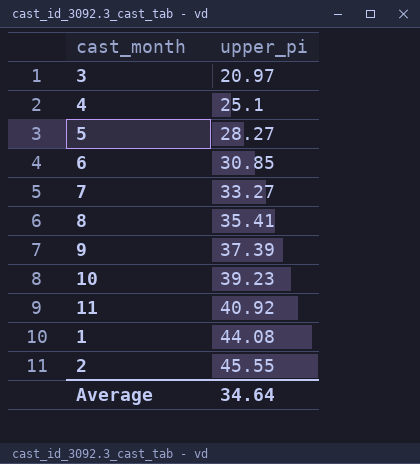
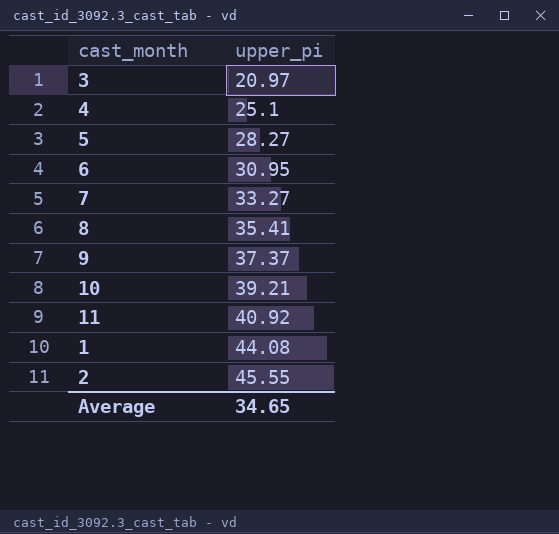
6 | upper_pi: 30.85 -> 30.95
9 | upper_pi: 37.39 -> 37.37
10 | upper_pi: 39.23 -> 39.21
Average | upper_pi: 34.64 -> 34.65

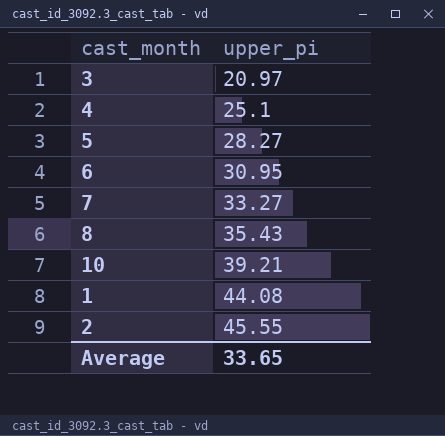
row 9: 37.37 -> none
row 11: 40.92 -> none
8 | upper_pi: 35.41 -> 35.43
Average | upper_pi: 34.65 -> 33.65

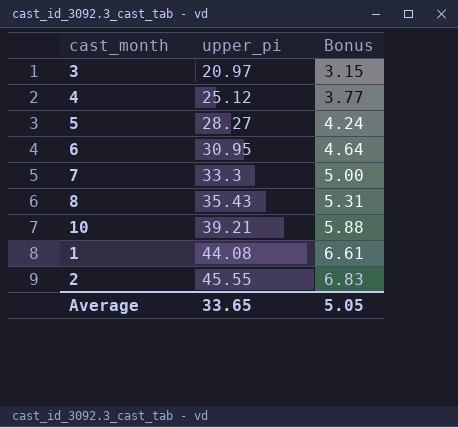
column Bonus | formula: none -> [upper_pi] * 0.15
4 | upper_pi: 25.1 -> 25.12
7 | upper_pi: 33.27 -> 33.3

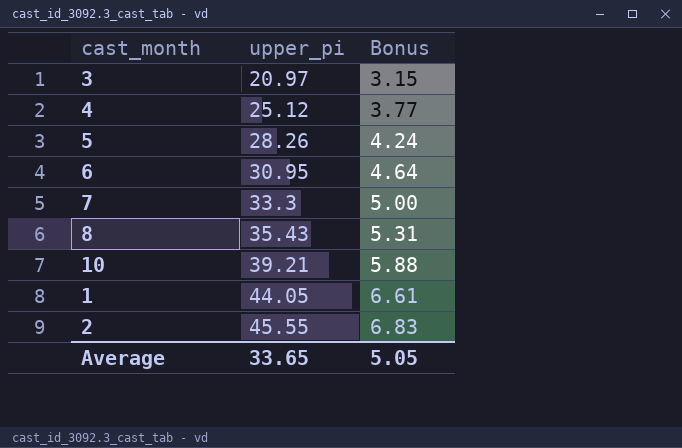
5 | upper_pi: 28.27 -> 28.26
1 | upper_pi: 44.08 -> 44.05

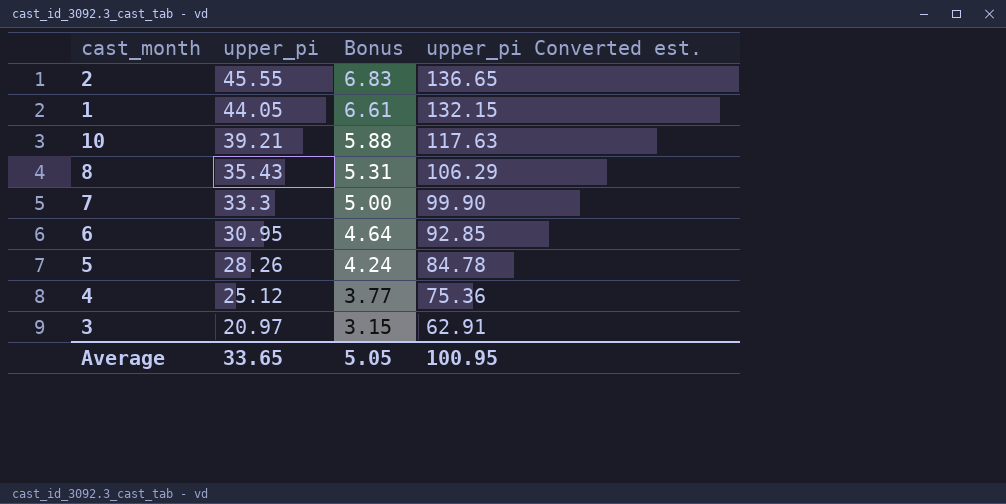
row order: upper_pi ascending -> upper_pi descending
column upper_pi Converted est. | formula: none -> [upper_pi] * 3

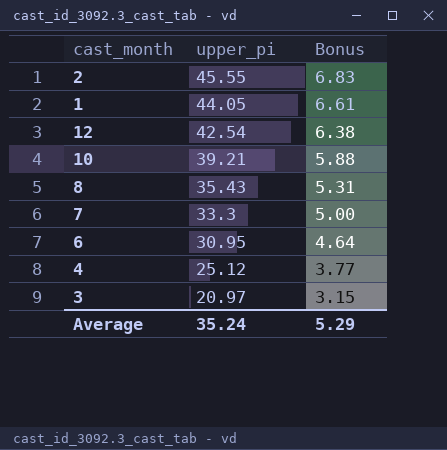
column upper_pi Converted est. | formula: [upper_pi] * 3 -> none
row 5: 28.26 | 4.24 | 84.78 -> none
row 12: none -> 42.54 | 6.38
Average | upper_pi: 33.65 -> 35.24
Average | Bonus: 5.05 -> 5.29

